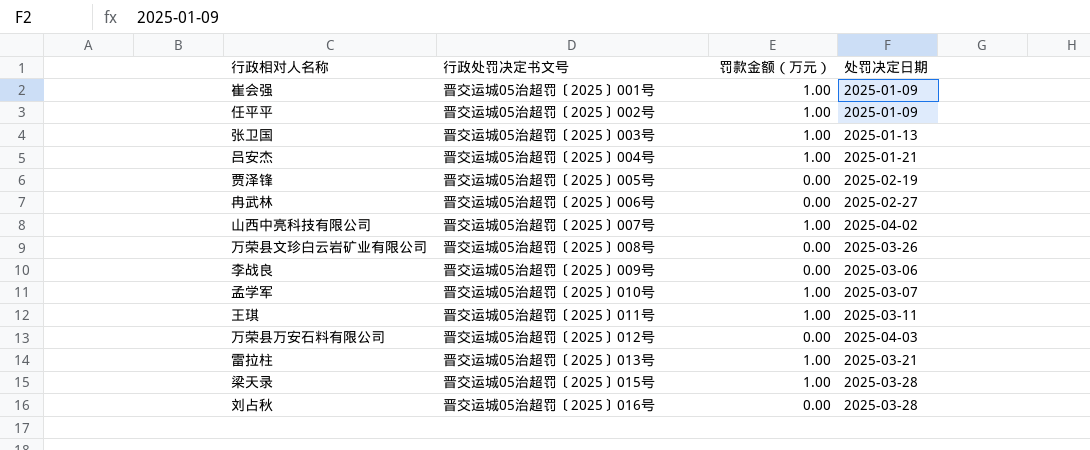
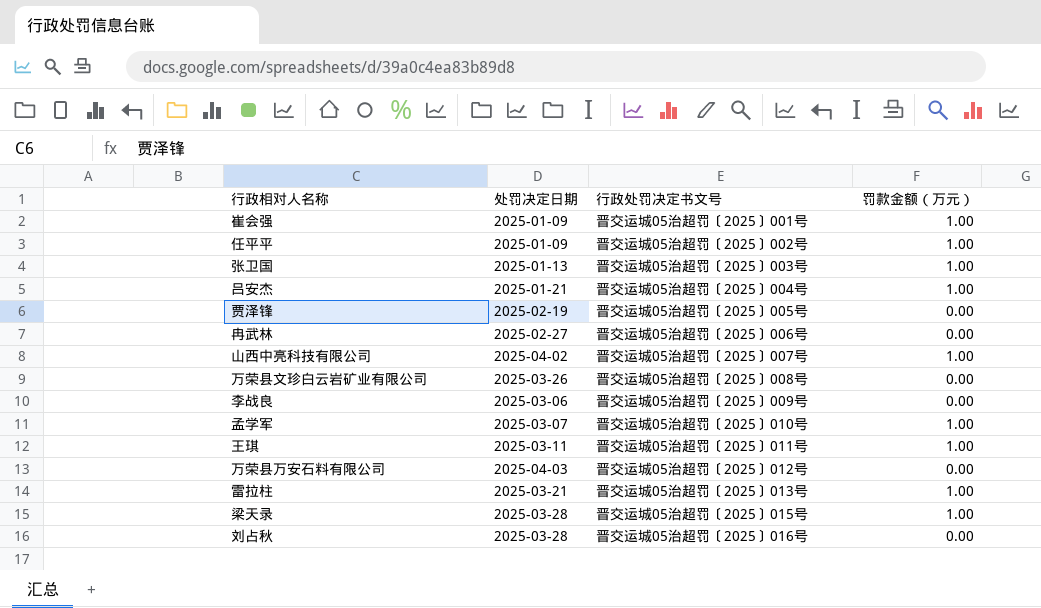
column 处罚决定日期 | position: 4 -> 2

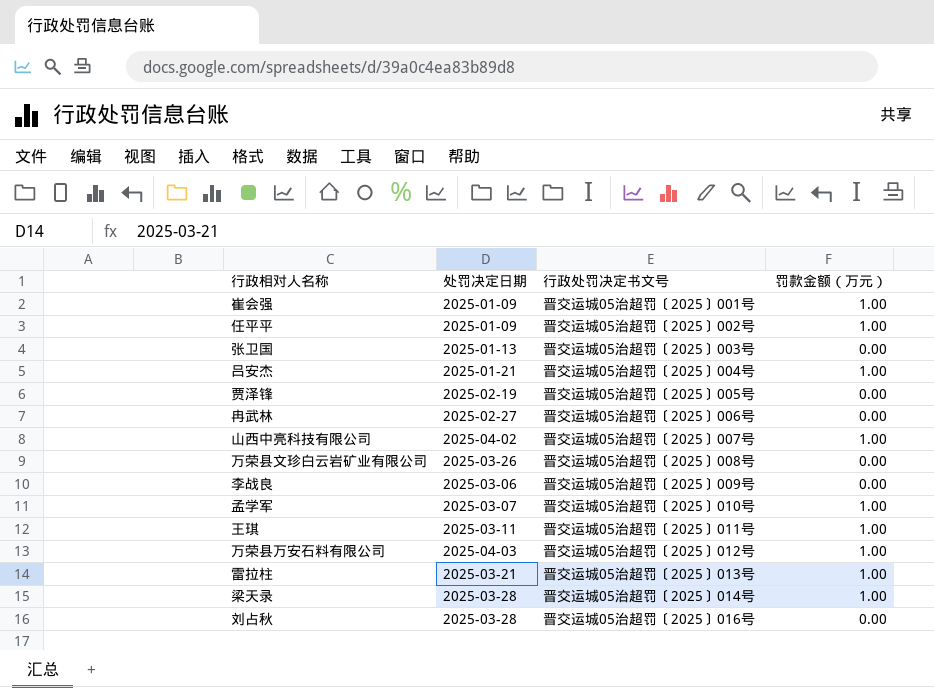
张卫国 | 罚款金额（万元）: 1.00 -> 0.00
万荣县万安石料有限公司 | 罚款金额（万元）: 0.00 -> 1.00
梁天录 | 行政处罚决定书文号: 晋交运城05治超罚〔2025〕015号 -> 晋交运城05治超罚〔2025〕014号

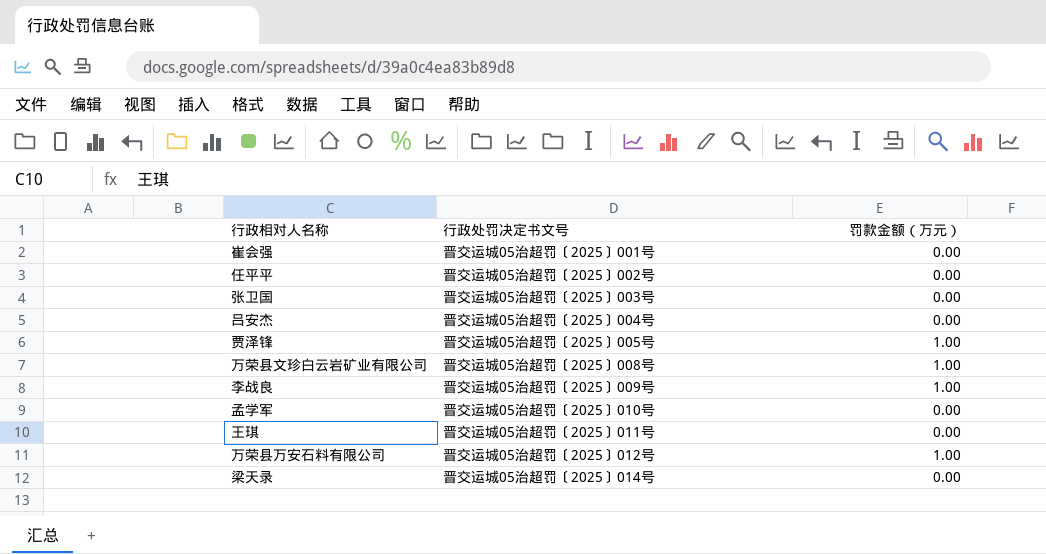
column 处罚决定日期 | position: 2 -> none
row 冉武林: 2025-02-27 | 晋交运城05治超罚〔2025〕006号 | 0.00 -> none
row 山西中亮科技有限公司: 2025-04-02 | 晋交运城05治超罚〔2025〕007号 | 1.00 -> none
row 雷拉柱: 2025-03-21 | 晋交运城05治超罚〔2025〕013号 | 1.00 -> none
row 刘占秋: 2025-03-28 | 晋交运城05治超罚〔2025〕016号 | 0.00 -> none
崔会强 | 罚款金额（万元）: 1.00 -> 0.00
任平平 | 罚款金额（万元）: 1.00 -> 0.00
吕安杰 | 罚款金额（万元）: 1.00 -> 0.00
贾泽锋 | 罚款金额（万元）: 0.00 -> 1.00
万荣县文珍白云岩矿业有限公司 | 罚款金额（万元）: 0.00 -> 1.00
李战良 | 罚款金额（万元）: 0.00 -> 1.00
孟学军 | 罚款金额（万元）: 1.00 -> 0.00
王琪 | 罚款金额（万元）: 1.00 -> 0.00
梁天录 | 罚款金额（万元）: 1.00 -> 0.00

